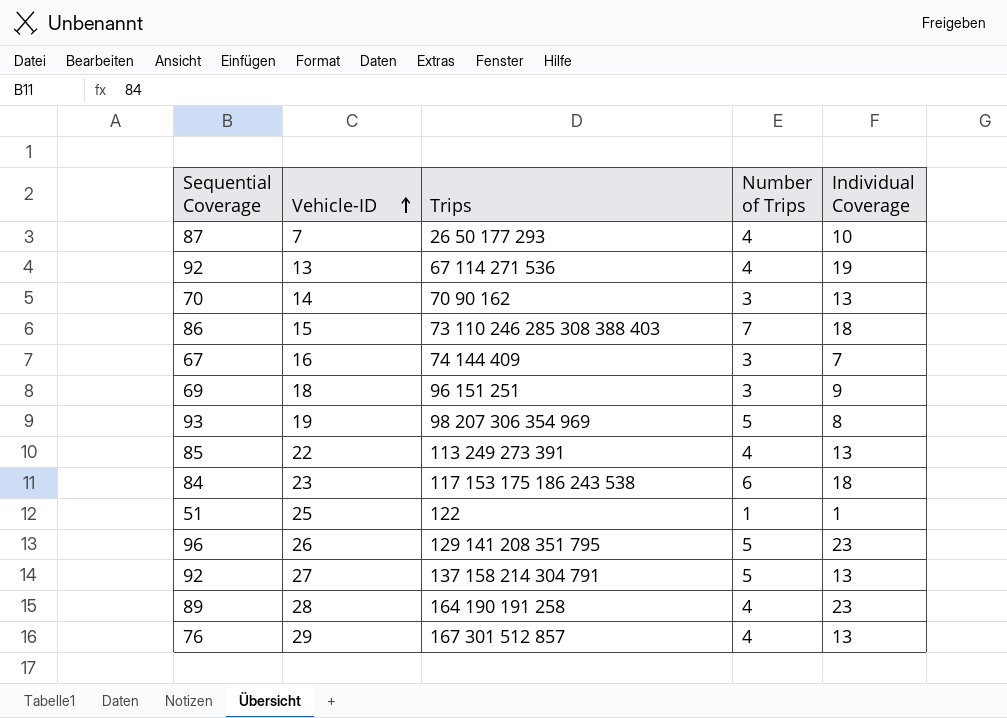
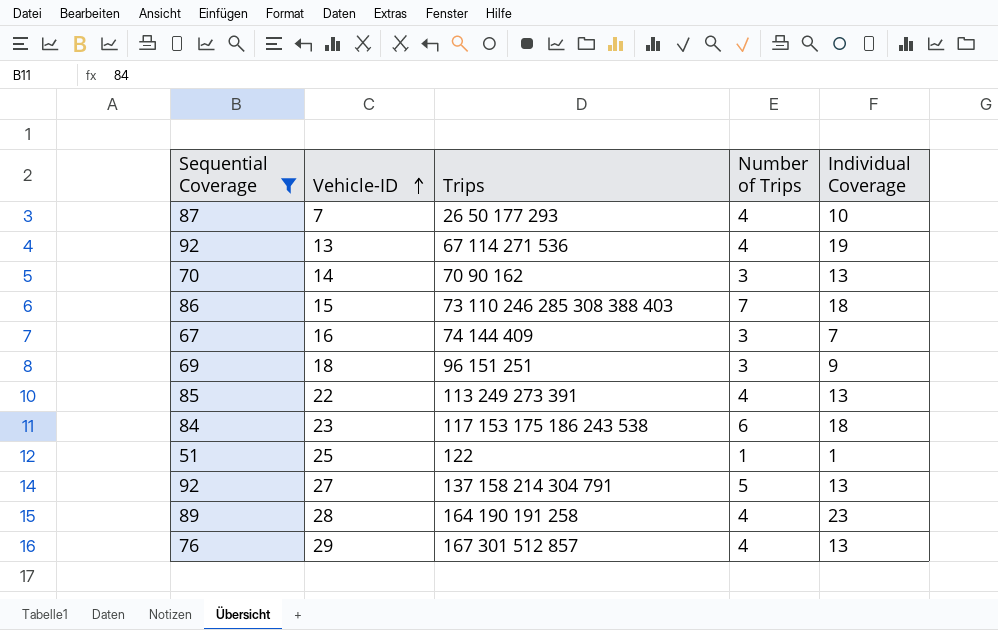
filter: none -> Sequential Coverage <= 92

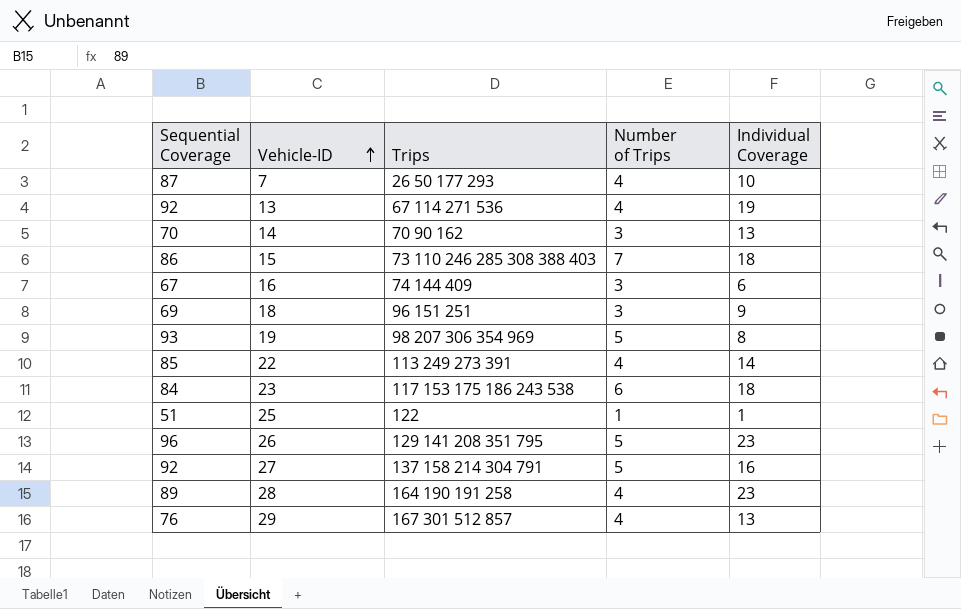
filter: Sequential Coverage <= 92 -> none
16 | Individual Coverage: 7 -> 6
22 | Individual Coverage: 13 -> 14
27 | Individual Coverage: 13 -> 16

